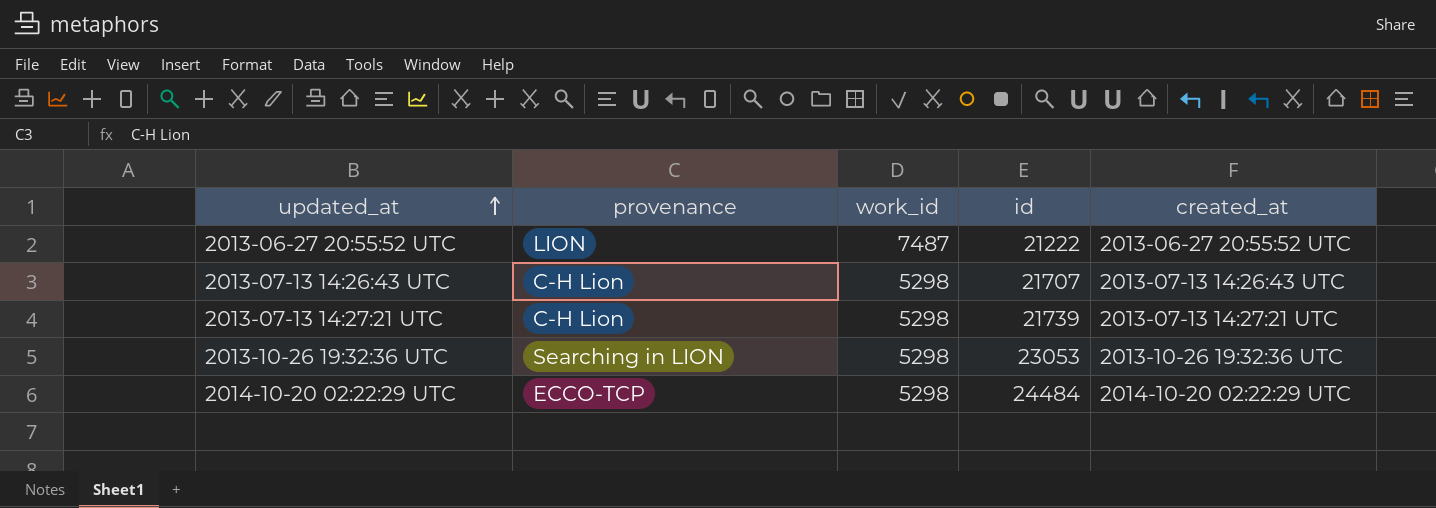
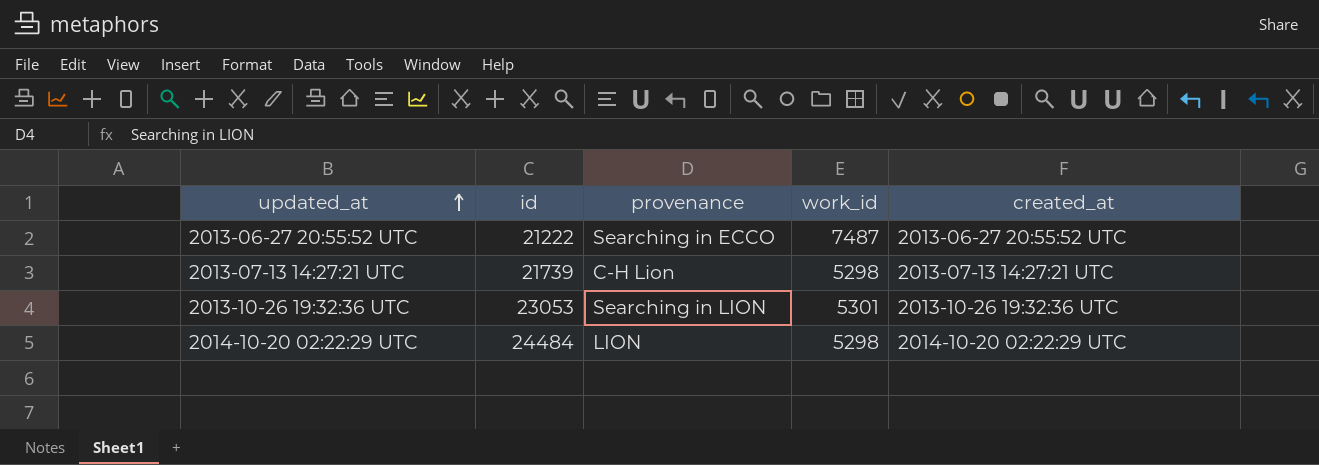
column id | position: 4 -> 2
row 2013-07-13 14:26:43 UTC: C-H Lion | 5298 | 21707 | 2013-07-13 14:26:43 UTC -> none
2013-06-27 20:55:52 UTC | provenance: LION -> Searching in ECCO
2013-10-26 19:32:36 UTC | work_id: 5298 -> 5301
2014-10-20 02:22:29 UTC | provenance: ECCO-TCP -> LION

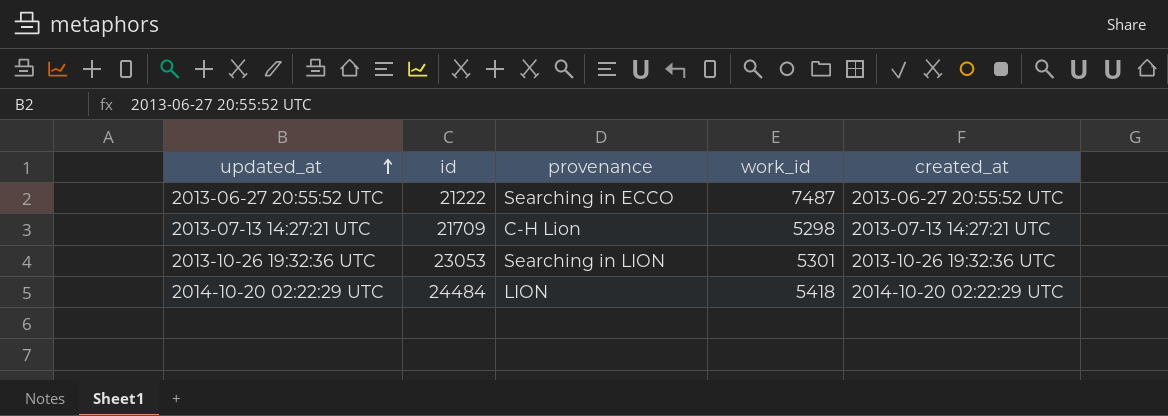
2013-07-13 14:27:21 UTC | id: 21739 -> 21709
2014-10-20 02:22:29 UTC | work_id: 5298 -> 5418

